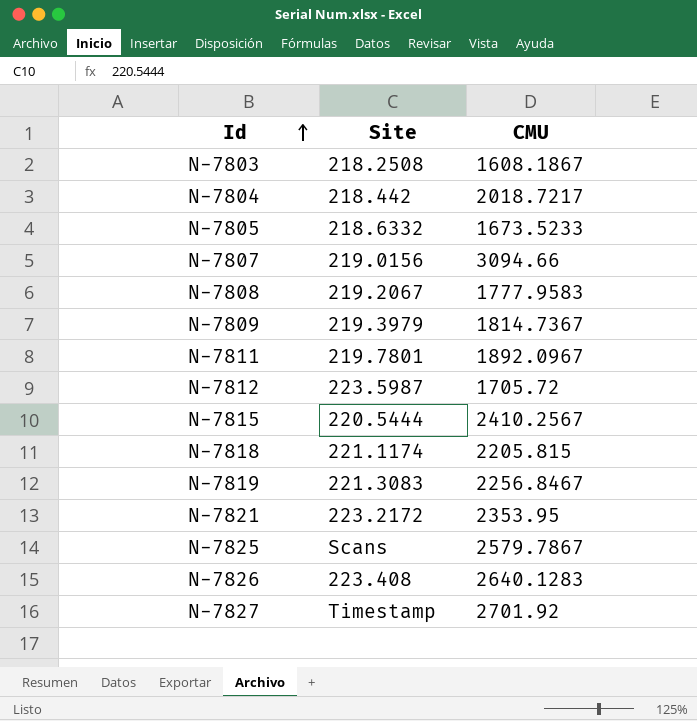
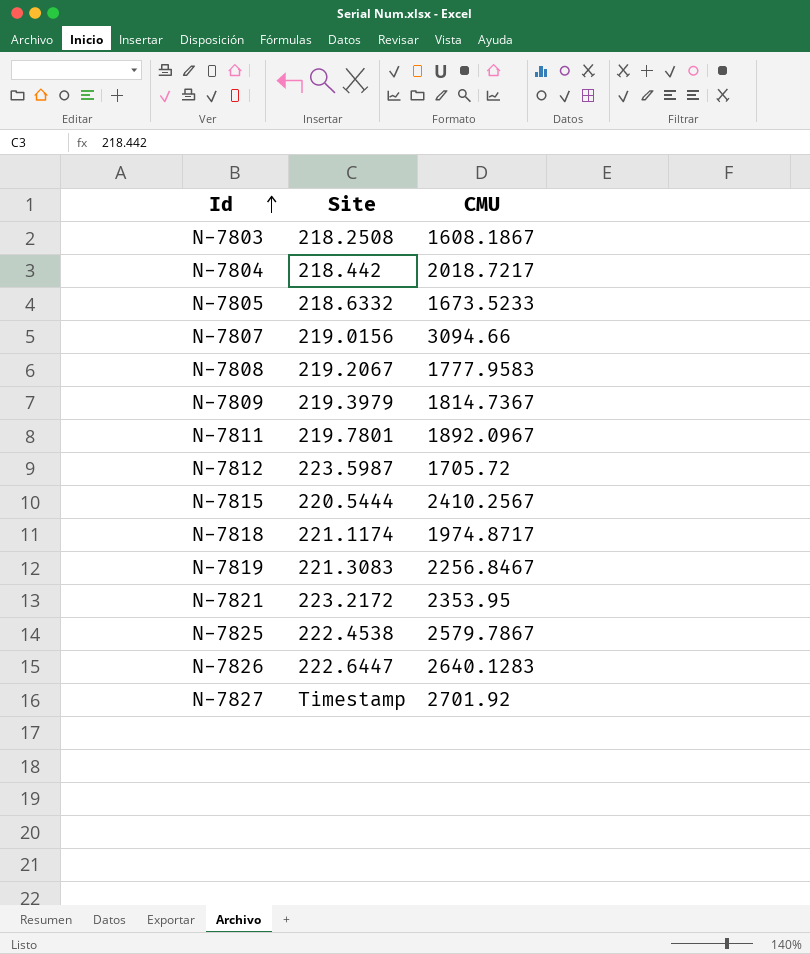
N-7818 | CMU: 2205.815 -> 1974.8717
N-7825 | Site: Scans -> 222.4538
N-7826 | Site: 223.408 -> 222.6447

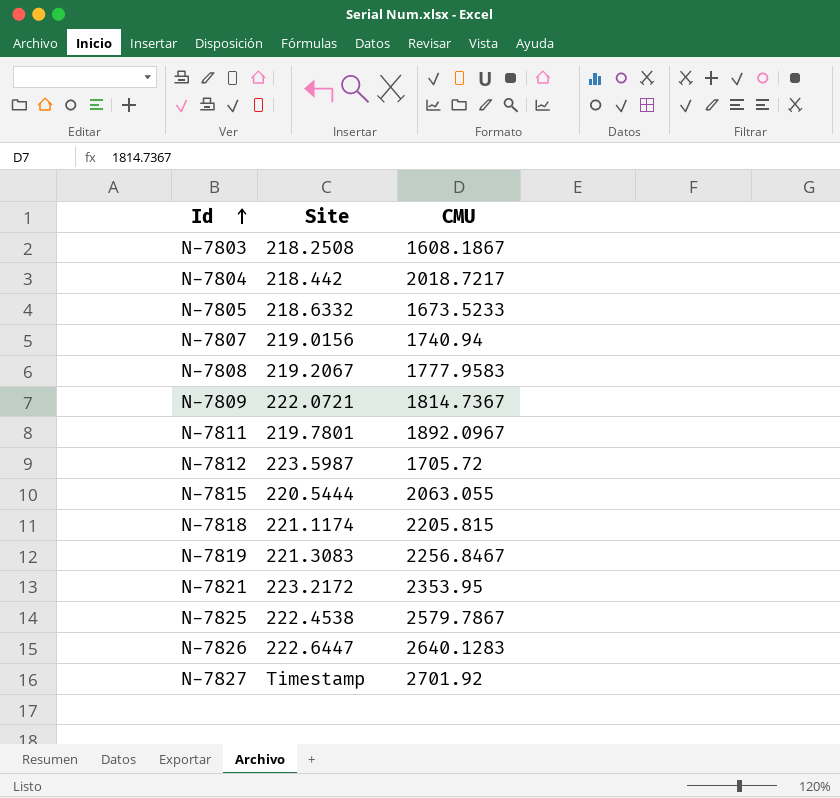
N-7807 | CMU: 3094.66 -> 1740.94
N-7809 | Site: 219.3979 -> 222.0721
N-7815 | CMU: 2410.2567 -> 2063.055
N-7818 | CMU: 1974.8717 -> 2205.815

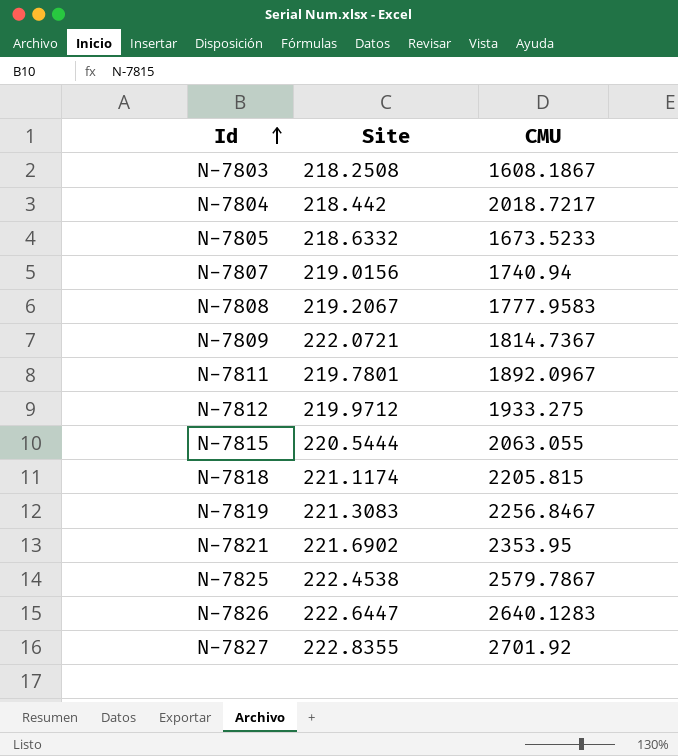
N-7812 | Site: 223.5987 -> 219.9712
N-7812 | CMU: 1705.72 -> 1933.275
N-7821 | Site: 223.2172 -> 221.6902
N-7827 | Site: Timestamp -> 222.8355

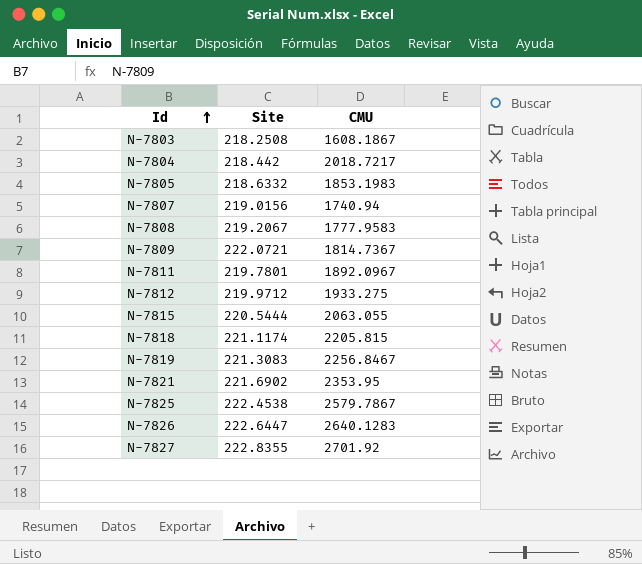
N-7805 | CMU: 1673.5233 -> 1853.1983

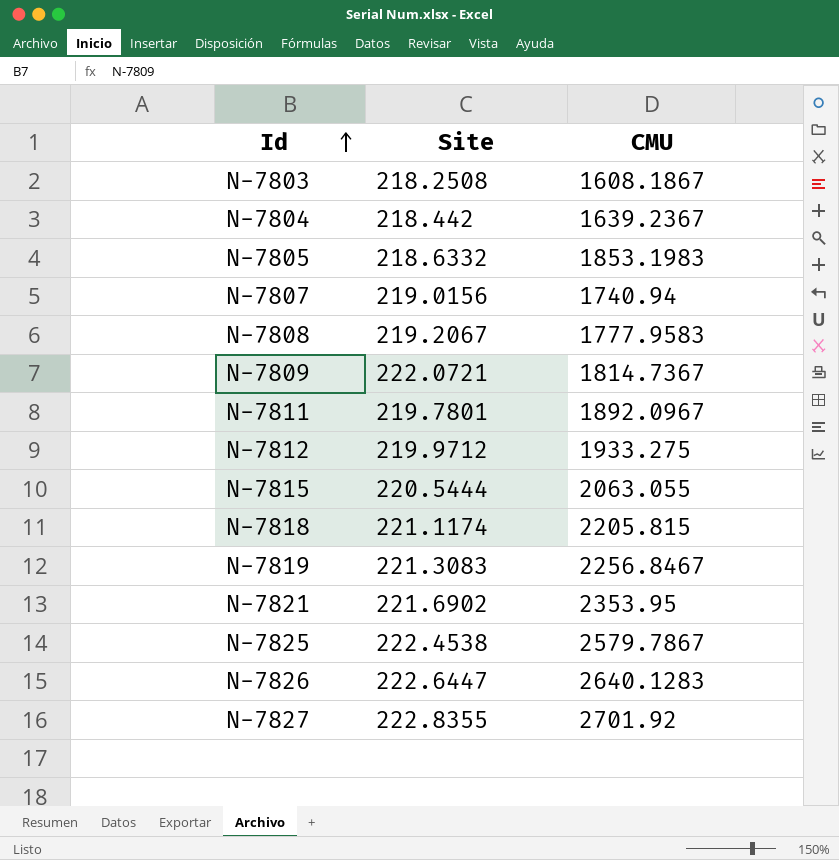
N-7804 | CMU: 2018.7217 -> 1639.2367

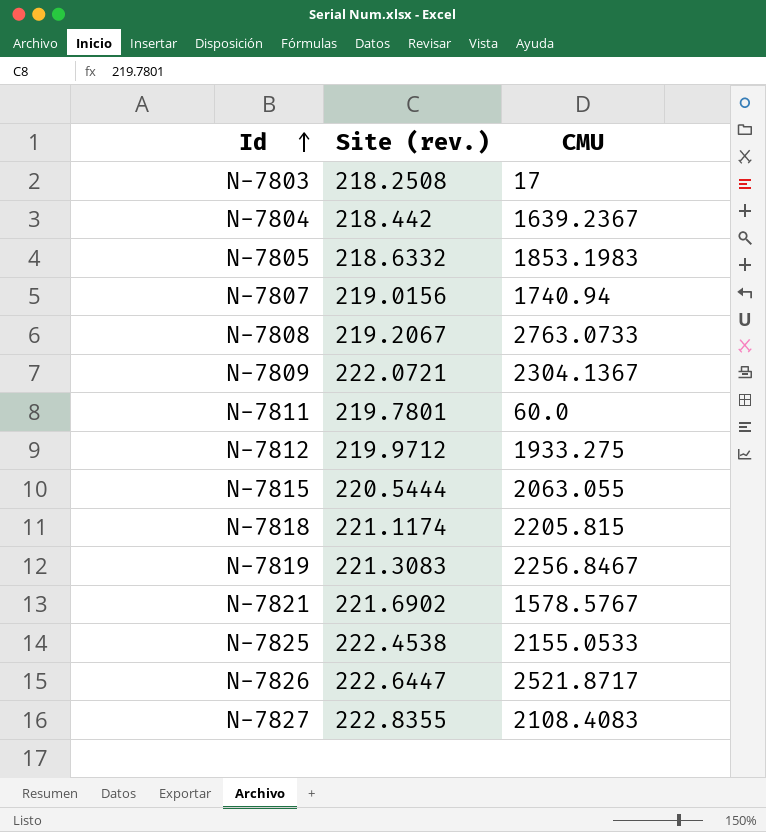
column name: Site -> Site (rev.)
N-7803 | CMU: 1608.1867 -> 17
N-7808 | CMU: 1777.9583 -> 2763.0733
N-7809 | CMU: 1814.7367 -> 2304.1367
N-7811 | CMU: 1892.0967 -> 60.0
N-7821 | CMU: 2353.95 -> 1578.5767
N-7825 | CMU: 2579.7867 -> 2155.0533
N-7826 | CMU: 2640.1283 -> 2521.8717
N-7827 | CMU: 2701.92 -> 2108.4083

